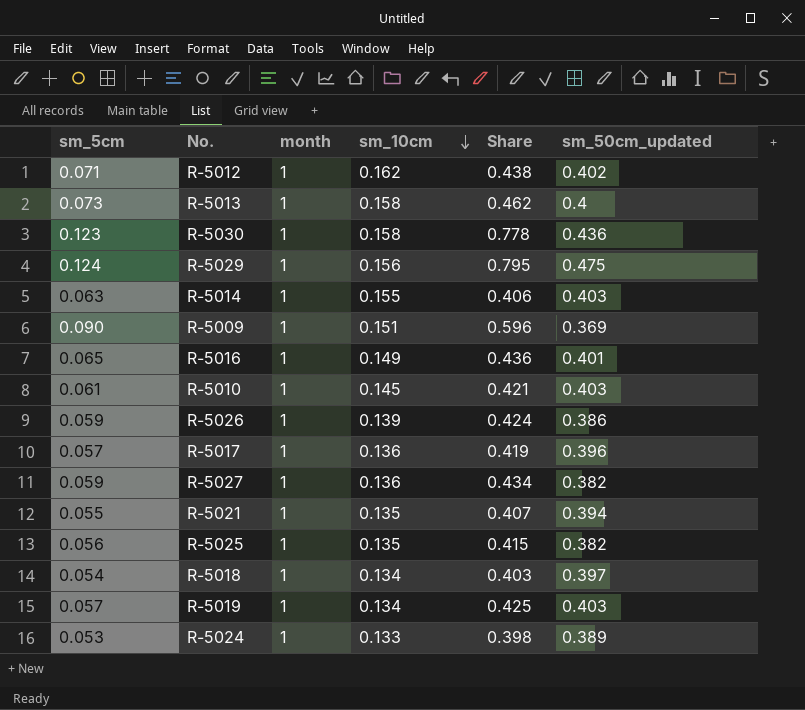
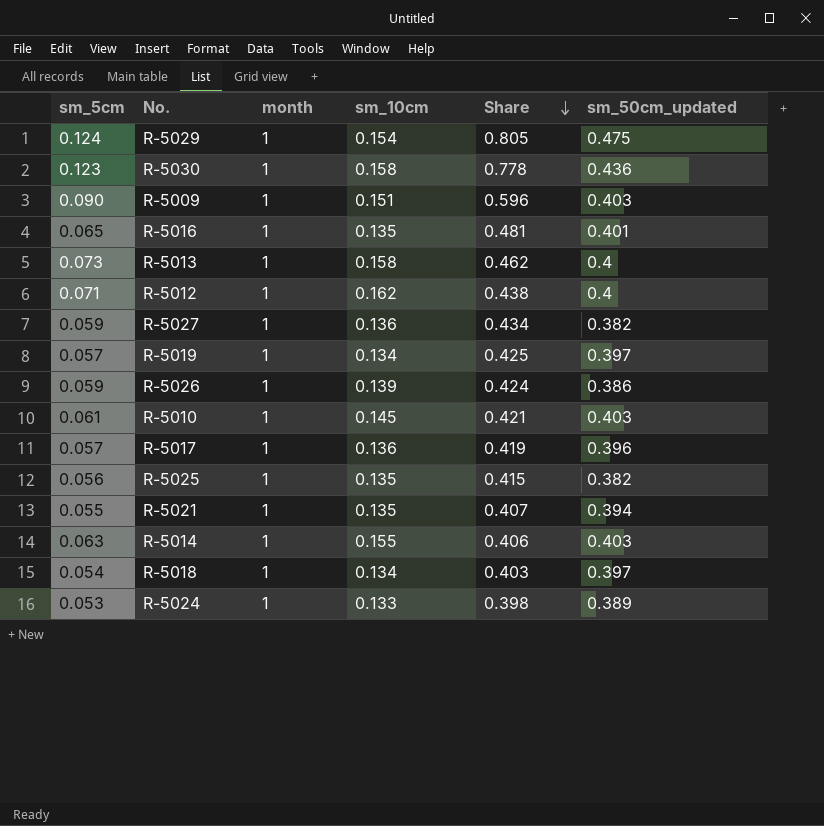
row order: sm_10cm descending -> Share descending
R-5029 | sm_10cm: 0.156 -> 0.154
R-5029 | Share: 0.795 -> 0.805
R-5009 | sm_50cm_updated: 0.369 -> 0.403
R-5016 | sm_10cm: 0.149 -> 0.135
R-5016 | Share: 0.436 -> 0.481
R-5012 | sm_50cm_updated: 0.402 -> 0.4
R-5019 | sm_50cm_updated: 0.403 -> 0.397

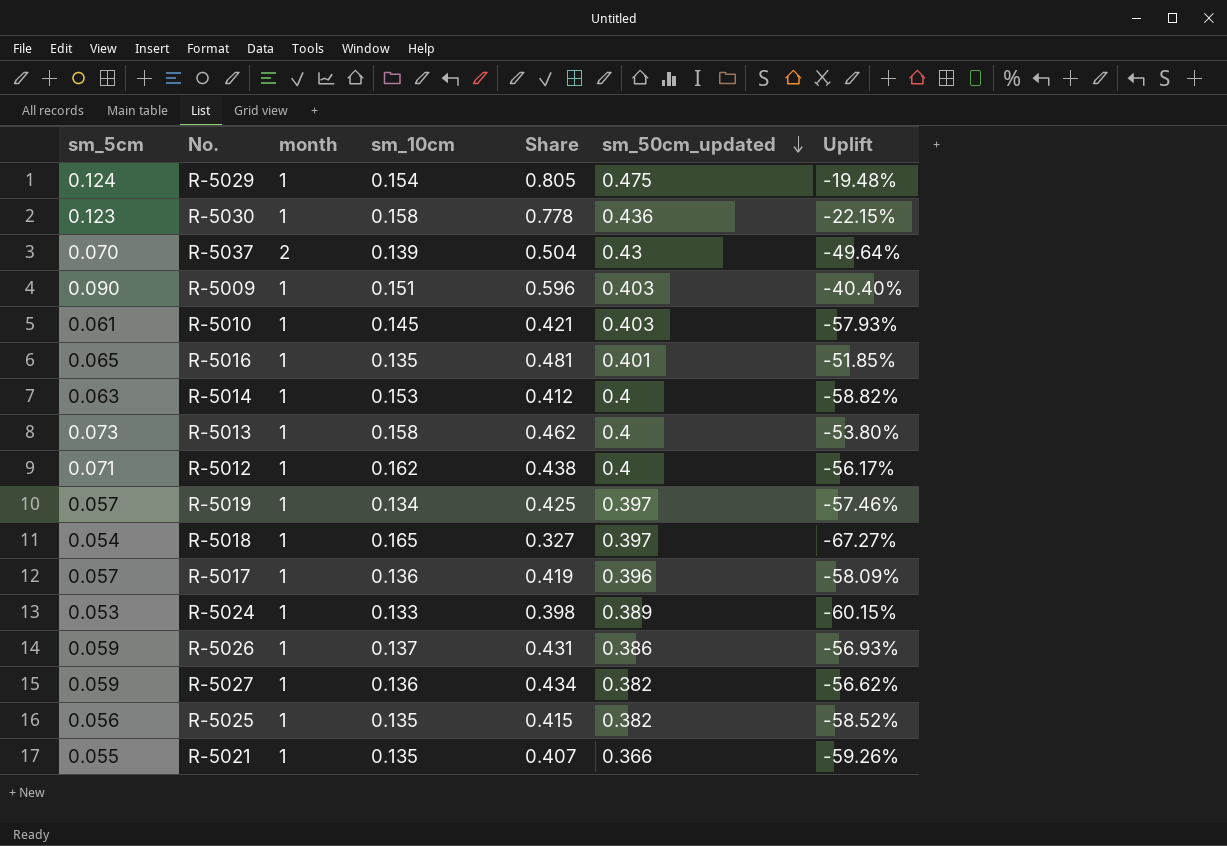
row order: Share descending -> sm_50cm_updated descending
column Uplift | formula: none -> ([sm_5cm] - [sm_10cm]) / [sm_10cm]
row R-5037: none -> 0.070 | 2 | 0.139 | 0.504 | 0.43 | -49.64%
R-5014 | sm_10cm: 0.155 -> 0.153
R-5014 | Share: 0.406 -> 0.412
R-5014 | sm_50cm_updated: 0.403 -> 0.4
R-5018 | sm_10cm: 0.134 -> 0.165
R-5018 | Share: 0.403 -> 0.327
R-5026 | sm_10cm: 0.139 -> 0.137
R-5026 | Share: 0.424 -> 0.431
R-5021 | sm_50cm_updated: 0.394 -> 0.366

